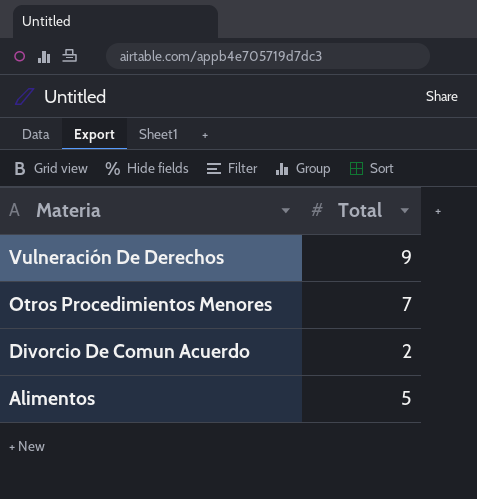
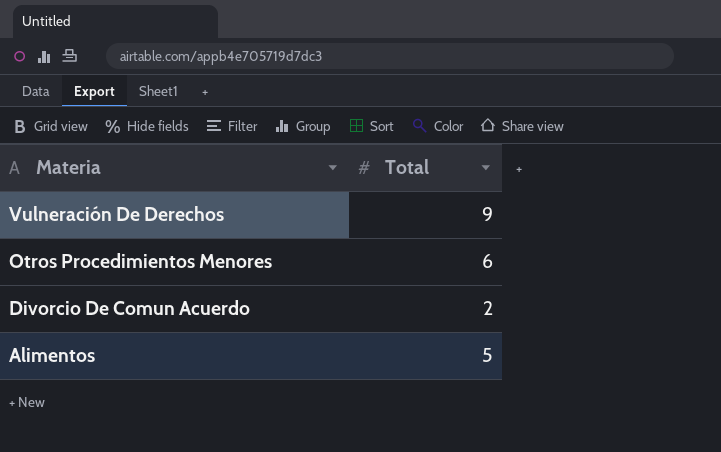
Otros Procedimientos Menores | Total: 7 -> 6

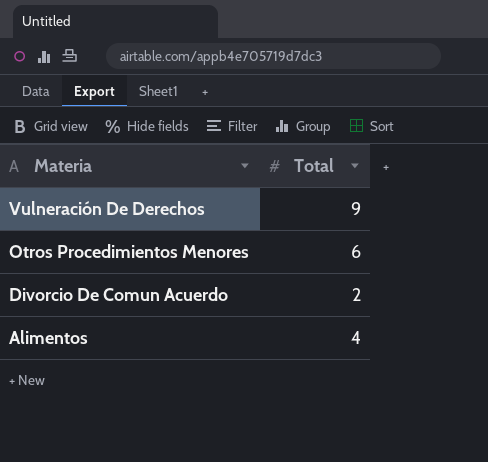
Alimentos | Total: 5 -> 4

